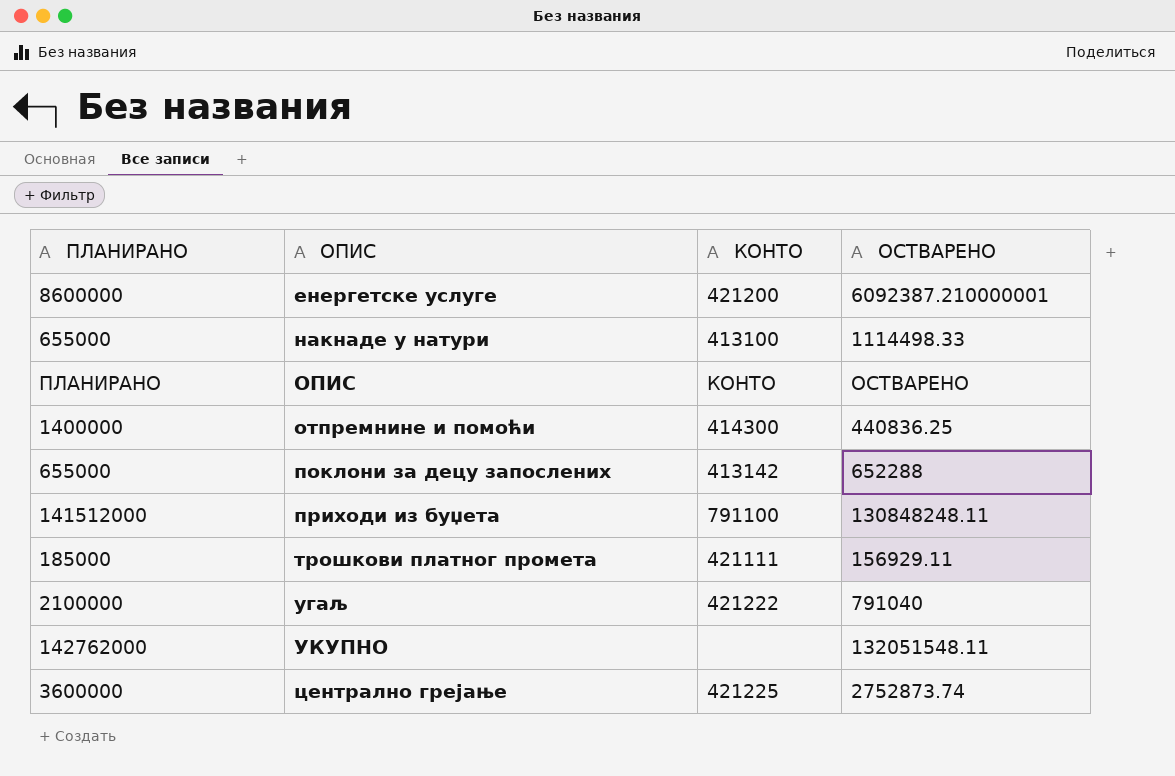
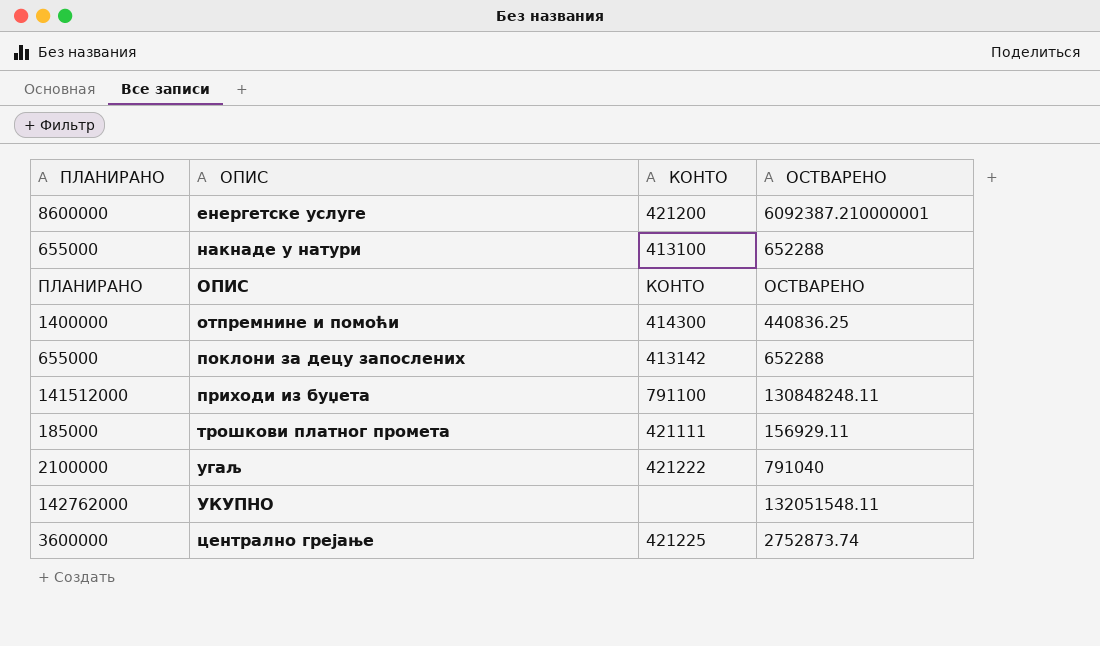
накнаде у натури | ОСТВАРЕНО: 1114498.33 -> 652288

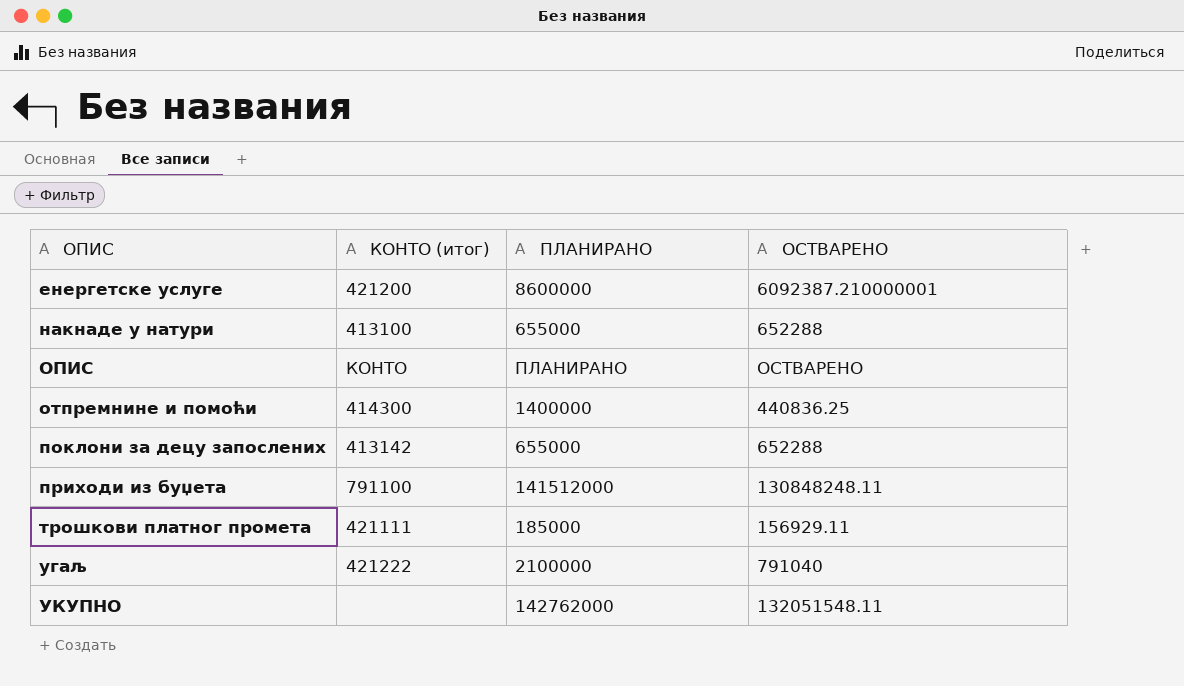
column name: КОНТО -> КОНТО (итог)
column ПЛАНИРАНО | position: 1 -> 3
row централно грејање: 3600000 | 421225 | 2752873.74 -> none

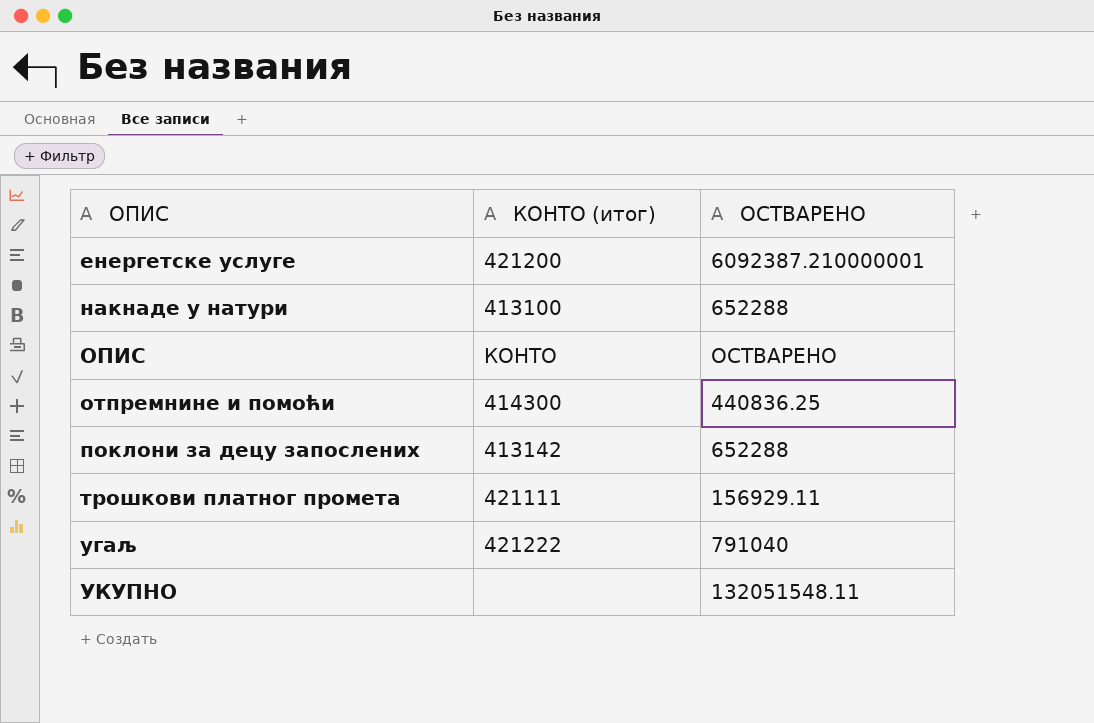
column ПЛАНИРАНО | position: 3 -> none
row приходи из буџета: 791100 | 141512000 | 130848248.11 -> none

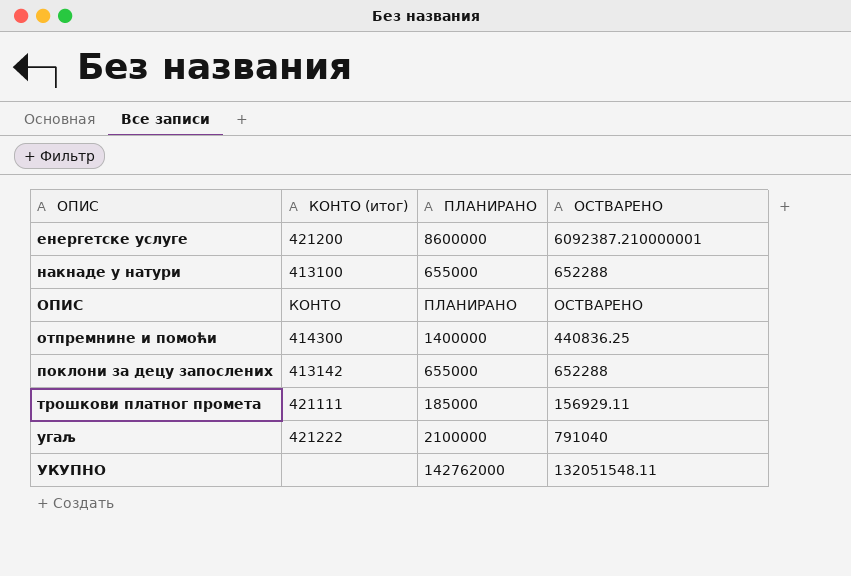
column ПЛАНИРАНО | position: none -> 3

